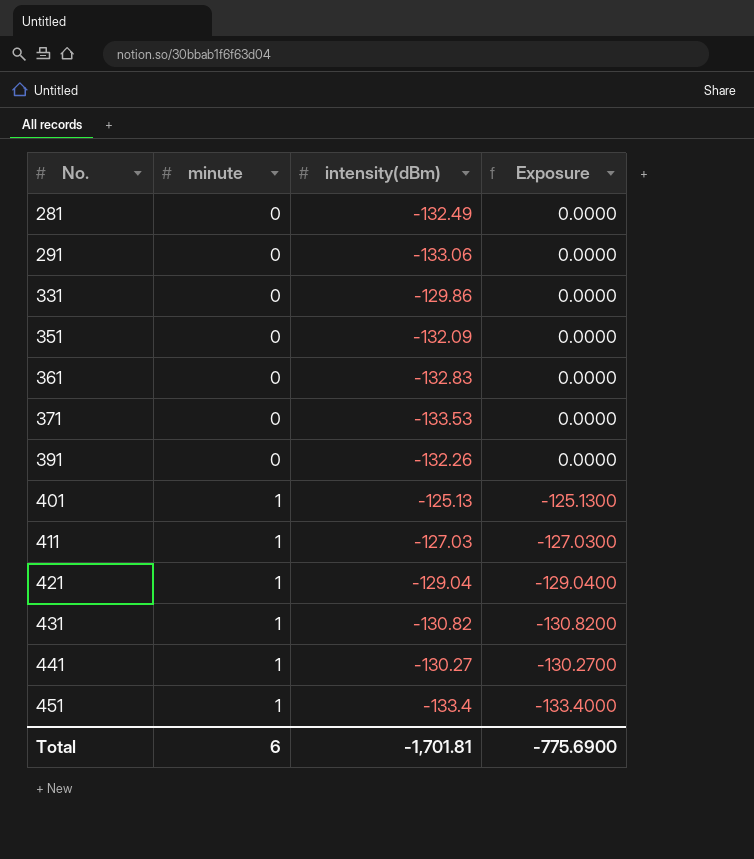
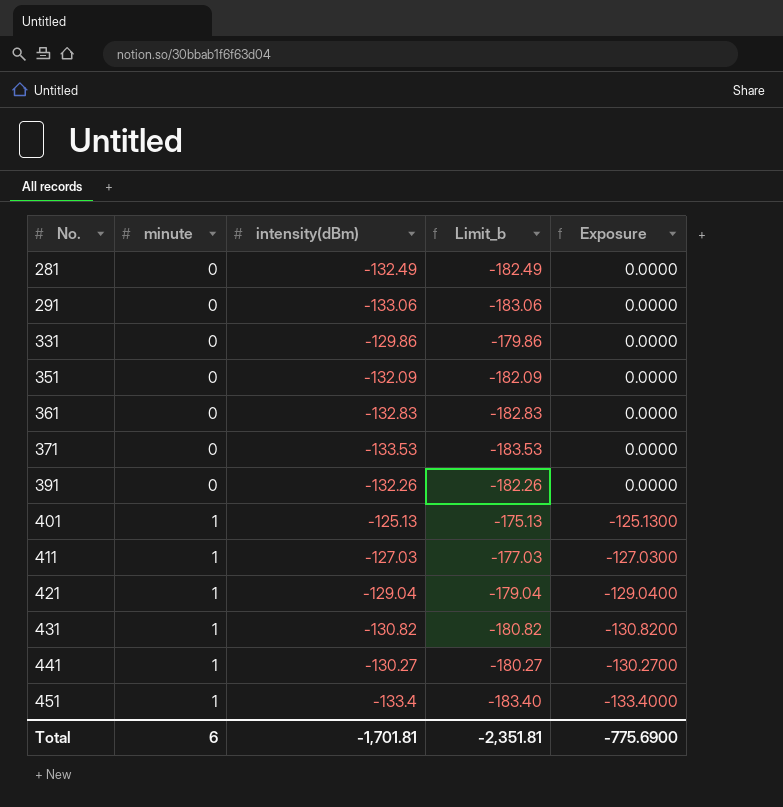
column Limit_b | formula: none -> [intensity(dBm)] - 50

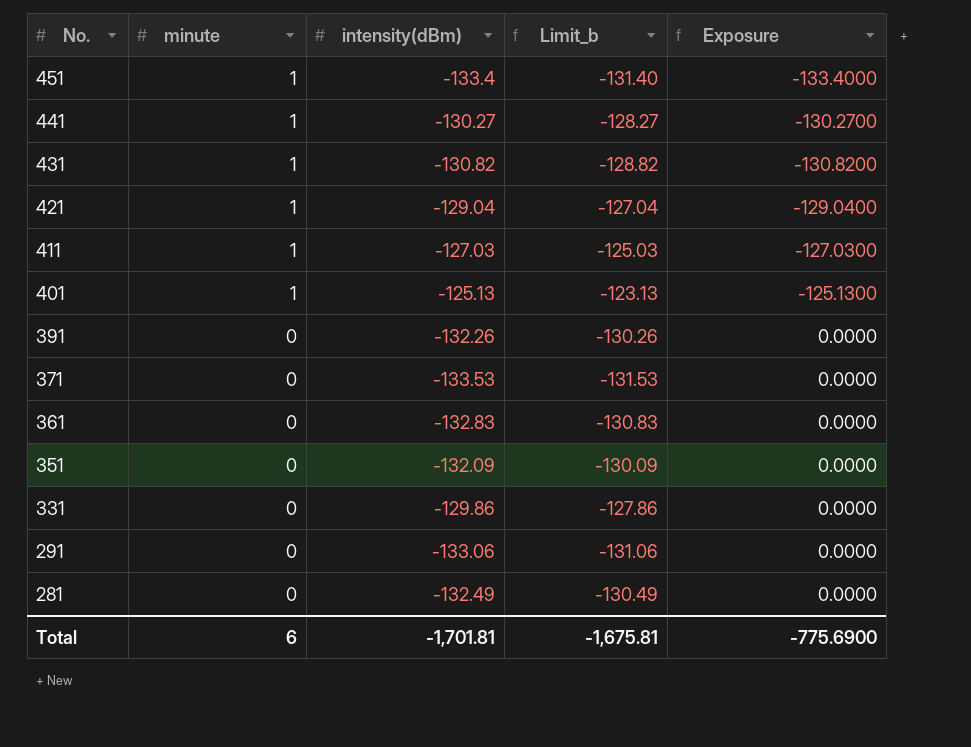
row order: No. ascending -> No. descending
column Limit_b | formula: [intensity(dBm)] - 50 -> [intensity(dBm)] + 2
Total | Limit_b: -2,351.81 -> -1,675.81

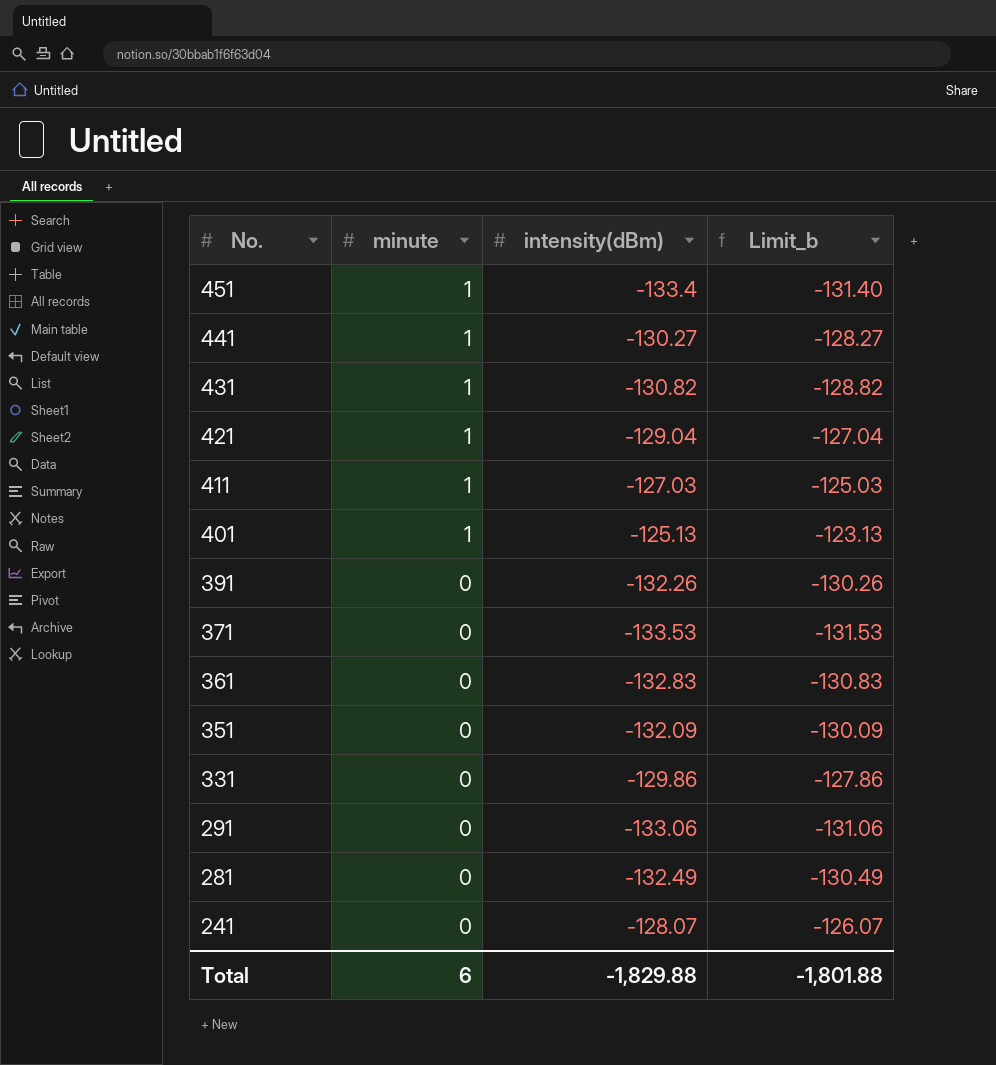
column Exposure | formula: [minute] * [intensity(dBm)] -> none
row 241: none -> 0 | -128.07 | -126.07
Total | intensity(dBm): -1,701.81 -> -1,829.88
Total | Limit_b: -1,675.81 -> -1,801.88

